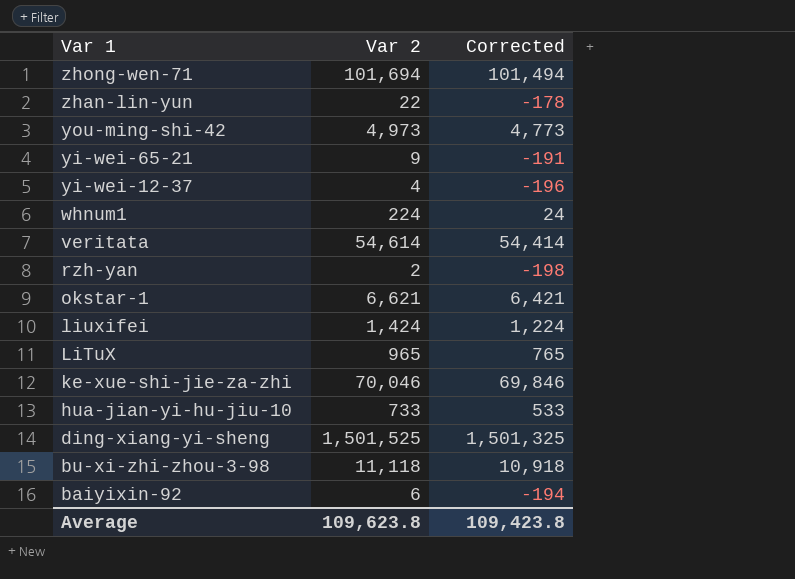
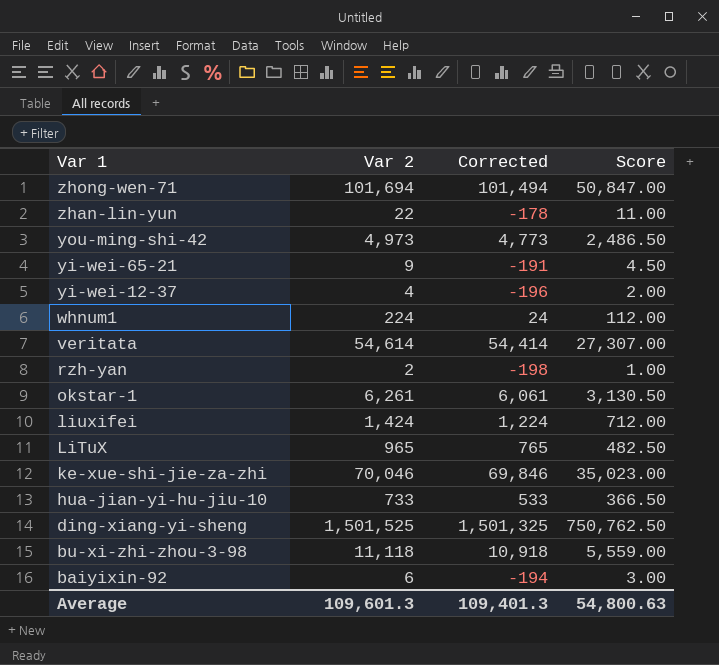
column Score | formula: none -> [Var 2] * 0.5
okstar-1 | Var 2: 6,621 -> 6,261
okstar-1 | Corrected: 6,421 -> 6,061
Average | Var 2: 109,623.8 -> 109,601.3
Average | Corrected: 109,423.8 -> 109,401.3

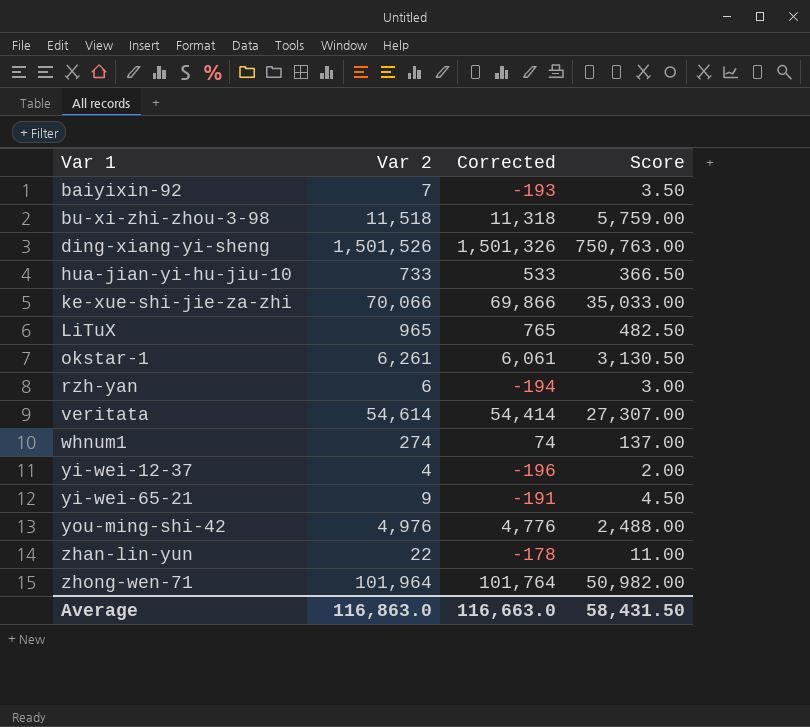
row order: Var 1 descending -> Var 1 ascending
row liuxifei: 1,424 | 1,224 | 712.00 -> none
baiyixin-92 | Var 2: 6 -> 7
baiyixin-92 | Corrected: -194 -> -193
baiyixin-92 | Score: 3.00 -> 3.50
bu-xi-zhi-zhou-3-98 | Var 2: 11,118 -> 11,518
bu-xi-zhi-zhou-3-98 | Corrected: 10,918 -> 11,318
bu-xi-zhi-zhou-3-98 | Score: 5,559.00 -> 5,759.00
ding-xiang-yi-sheng | Var 2: 1,501,525 -> 1,501,526
ding-xiang-yi-sheng | Corrected: 1,501,325 -> 1,501,326
ding-xiang-yi-sheng | Score: 750,762.50 -> 750,763.00
ke-xue-shi-jie-za-zhi | Var 2: 70,046 -> 70,066
ke-xue-shi-jie-za-zhi | Corrected: 69,846 -> 69,866
ke-xue-shi-jie-za-zhi | Score: 35,023.00 -> 35,033.00
rzh-yan | Var 2: 2 -> 6
rzh-yan | Corrected: -198 -> -194
rzh-yan | Score: 1.00 -> 3.00
whnum1 | Var 2: 224 -> 274
whnum1 | Corrected: 24 -> 74
whnum1 | Score: 112.00 -> 137.00
you-ming-shi-42 | Var 2: 4,973 -> 4,976
you-ming-shi-42 | Corrected: 4,773 -> 4,776
you-ming-shi-42 | Score: 2,486.50 -> 2,488.00
zhong-wen-71 | Var 2: 101,694 -> 101,964
zhong-wen-71 | Corrected: 101,494 -> 101,764
zhong-wen-71 | Score: 50,847.00 -> 50,982.00
Average | Var 2: 109,601.3 -> 116,863.0
Average | Corrected: 109,401.3 -> 116,663.0
Average | Score: 54,800.63 -> 58,431.50

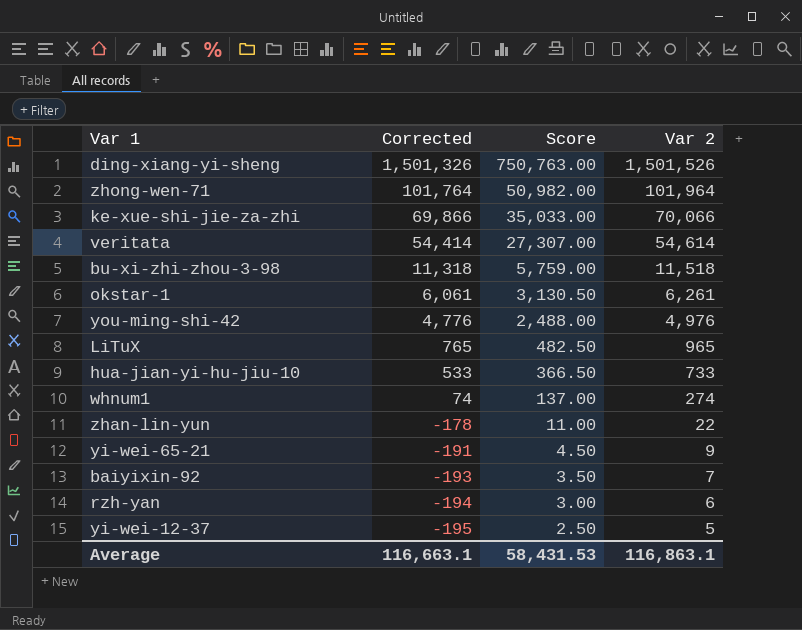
row order: Var 1 ascending -> Corrected descending
column Var 2 | position: 2 -> 4
yi-wei-12-37 | Corrected: -196 -> -195
yi-wei-12-37 | Score: 2.00 -> 2.50
yi-wei-12-37 | Var 2: 4 -> 5
Average | Corrected: 116,663.0 -> 116,663.1
Average | Score: 58,431.50 -> 58,431.53
Average | Var 2: 116,863.0 -> 116,863.1

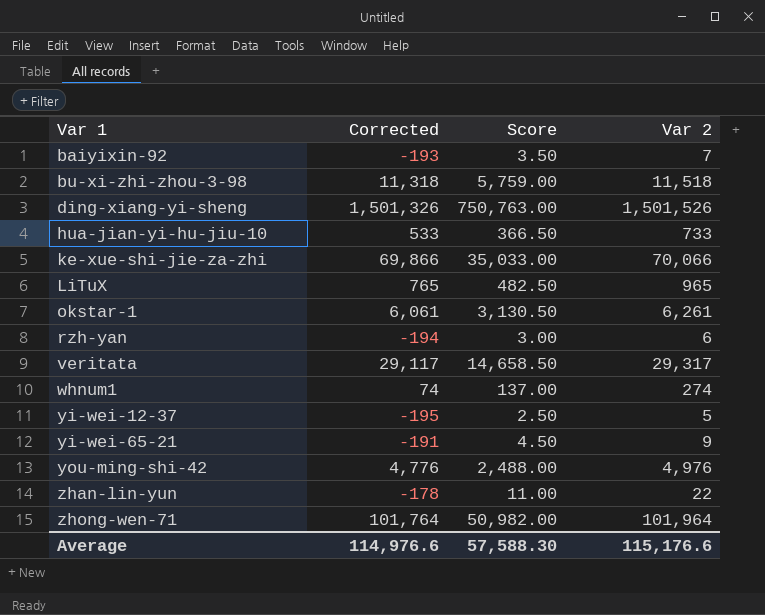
row order: Corrected descending -> Var 1 ascending
veritata | Corrected: 54,414 -> 29,117
veritata | Score: 27,307.00 -> 14,658.50
veritata | Var 2: 54,614 -> 29,317
Average | Corrected: 116,663.1 -> 114,976.6
Average | Score: 58,431.53 -> 57,588.30
Average | Var 2: 116,863.1 -> 115,176.6

